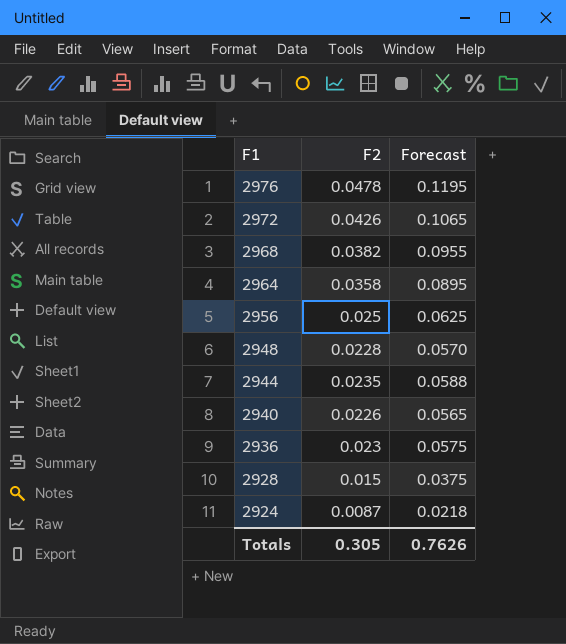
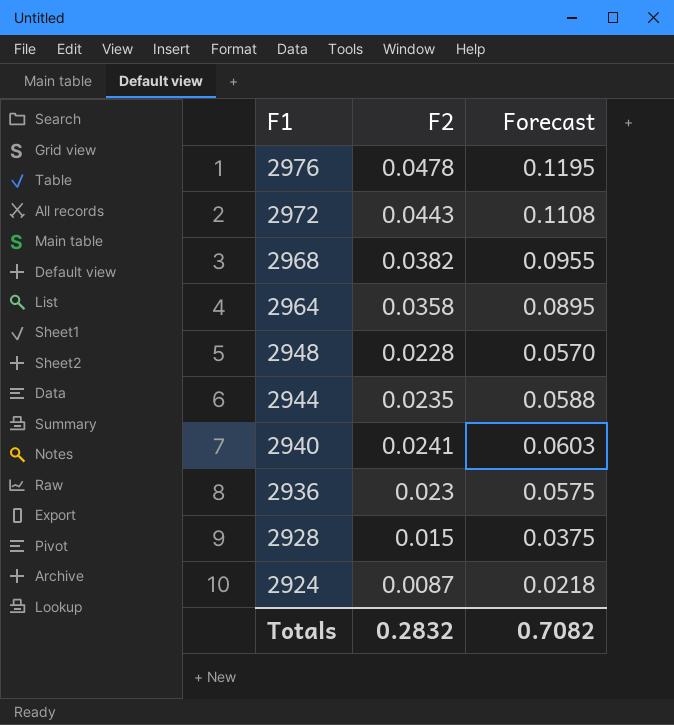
row 2956: 0.025 | 0.0625 -> none
2972 | F2: 0.0426 -> 0.0443
2972 | Forecast: 0.1065 -> 0.1108
2940 | F2: 0.0226 -> 0.0241
2940 | Forecast: 0.0565 -> 0.0603
Totals | F2: 0.305 -> 0.2832
Totals | Forecast: 0.7626 -> 0.7082

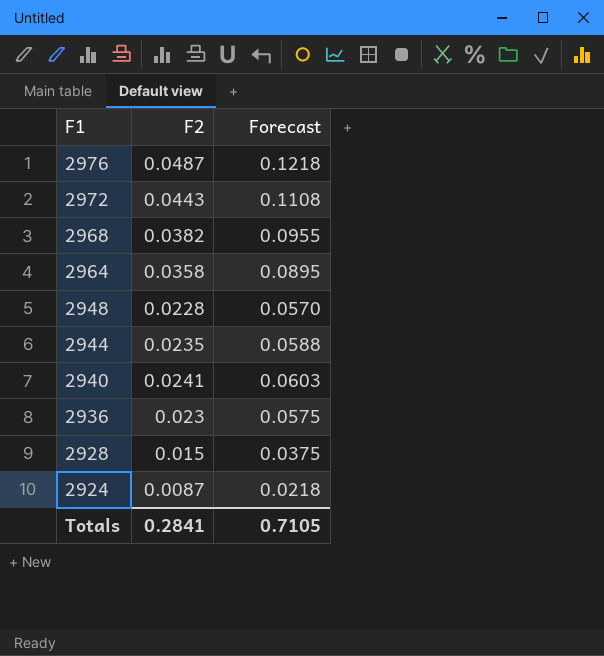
2976 | F2: 0.0478 -> 0.0487
2976 | Forecast: 0.1195 -> 0.1218
Totals | F2: 0.2832 -> 0.2841
Totals | Forecast: 0.7082 -> 0.7105

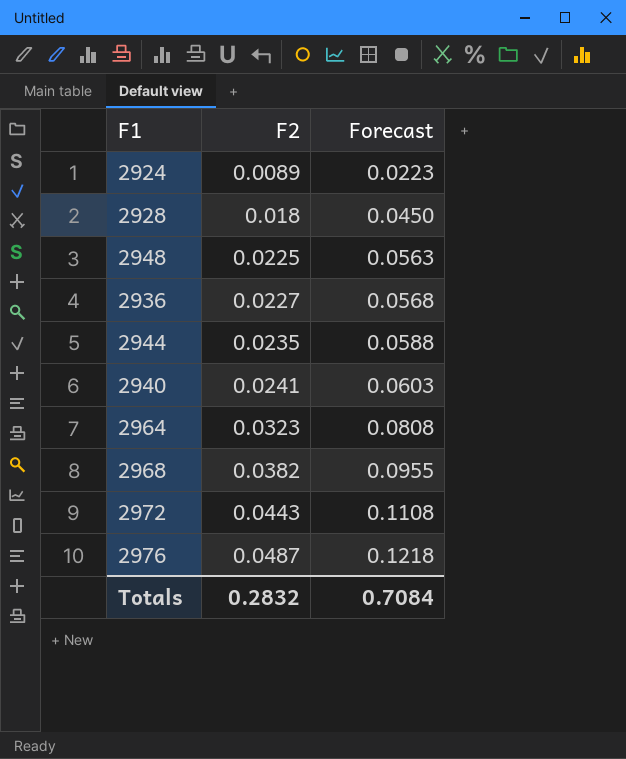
row order: F1 descending -> F2 ascending
2924 | F2: 0.0087 -> 0.0089
2924 | Forecast: 0.0218 -> 0.0223
2928 | F2: 0.015 -> 0.018
2928 | Forecast: 0.0375 -> 0.0450
2948 | F2: 0.0228 -> 0.0225
2948 | Forecast: 0.0570 -> 0.0563
2936 | F2: 0.023 -> 0.0227
2936 | Forecast: 0.0575 -> 0.0568
2964 | F2: 0.0358 -> 0.0323
2964 | Forecast: 0.0895 -> 0.0808
Totals | F2: 0.2841 -> 0.2832
Totals | Forecast: 0.7105 -> 0.7084

